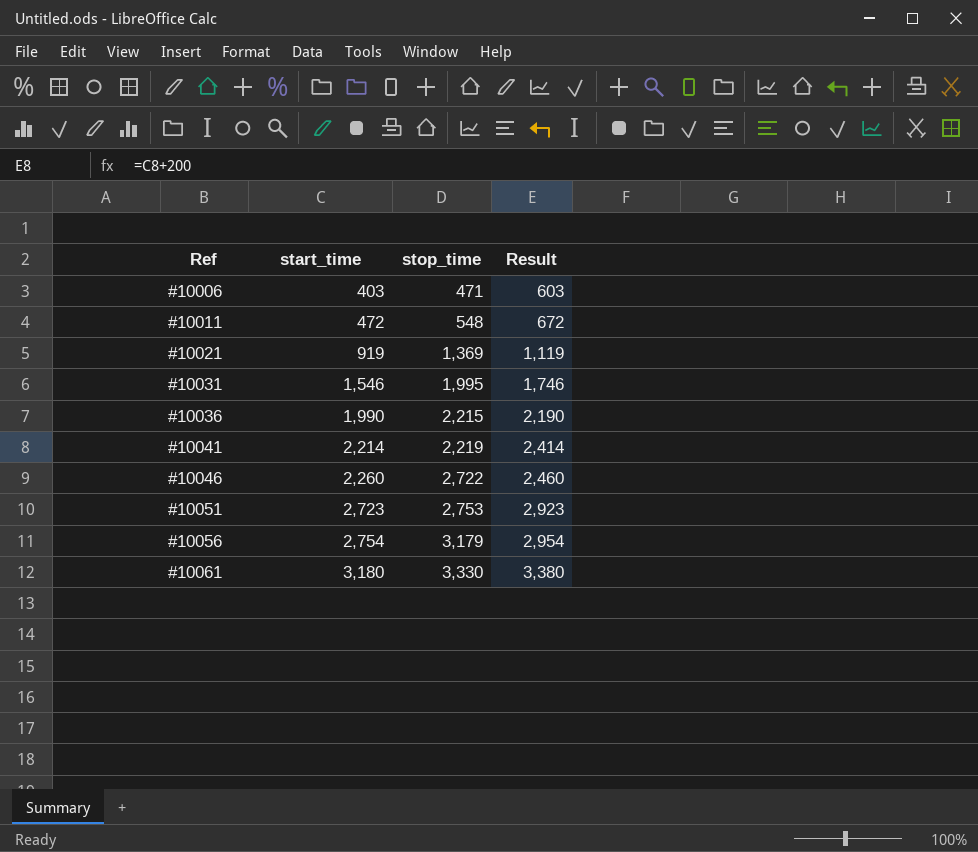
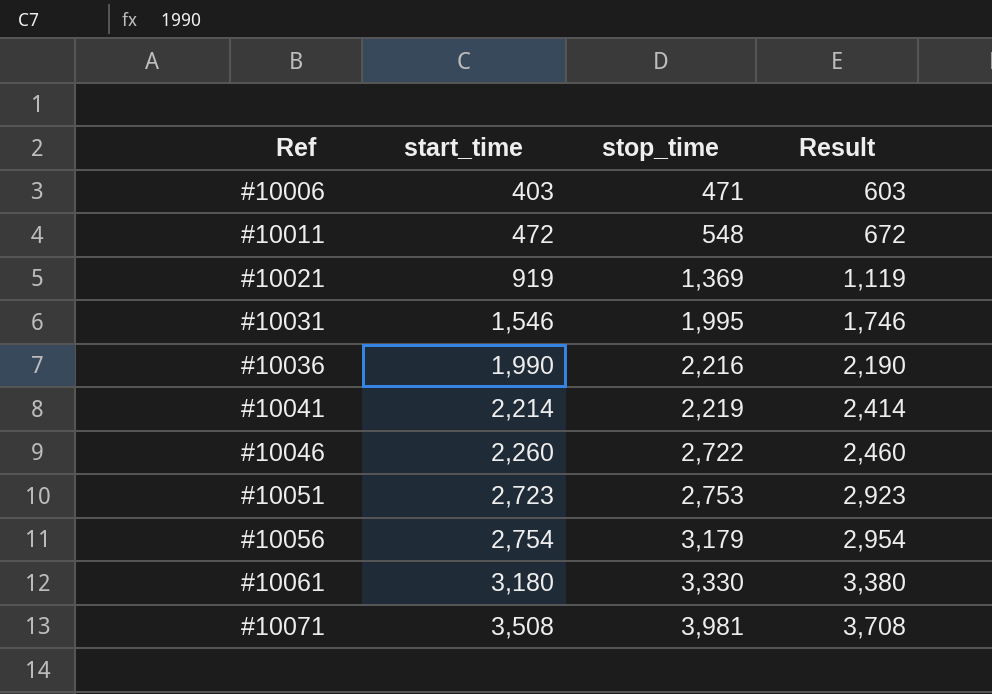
#10036 | stop_time: 2,215 -> 2,216
row #10071: none -> 3,508 | 3,981 | 3,708

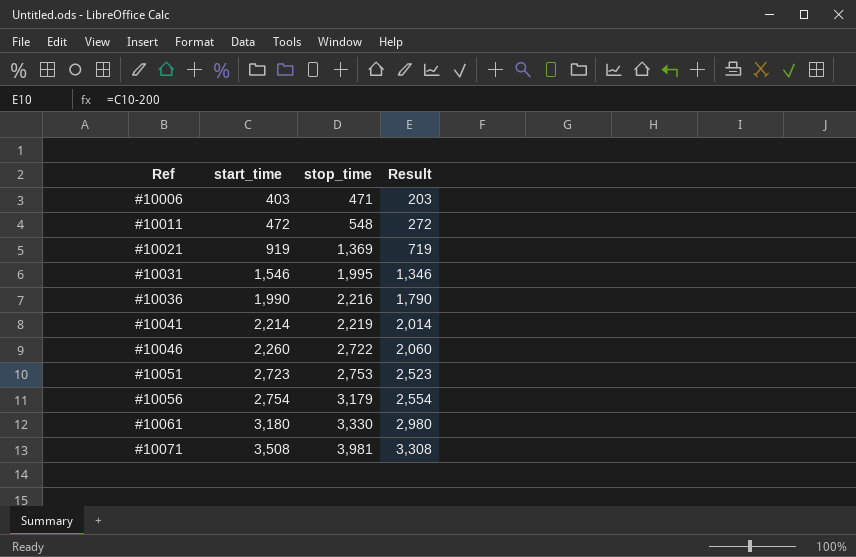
column Result | formula: [start_time] + 200 -> [start_time] - 200

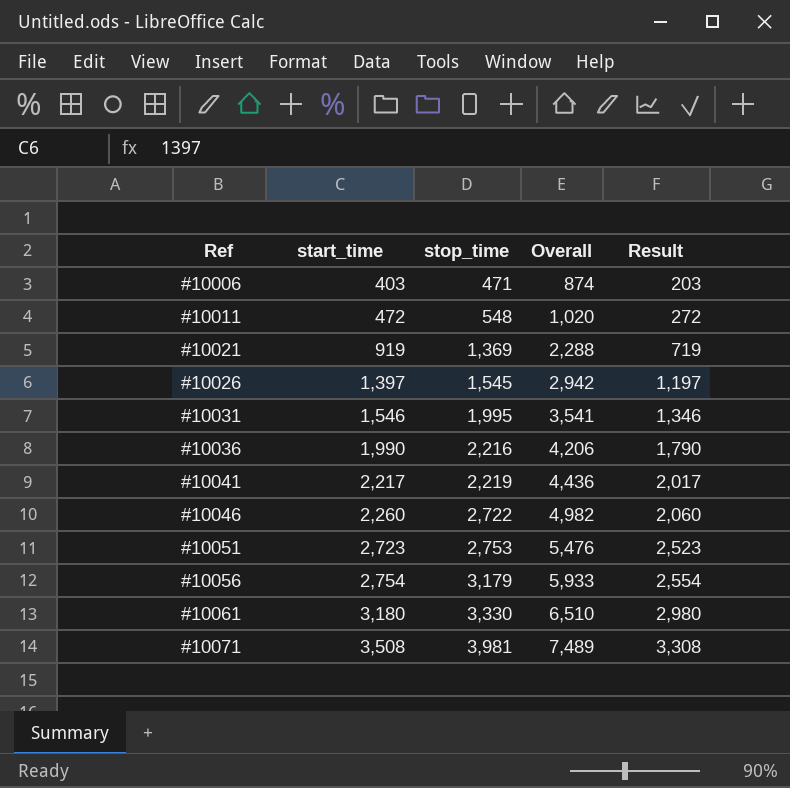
column Overall | formula: none -> [start_time] + [stop_time]
row #10026: none -> 1,397 | 1,545 | 2,942 | 1,197
#10041 | start_time: 2,214 -> 2,217
#10041 | Result: 2,014 -> 2,017

